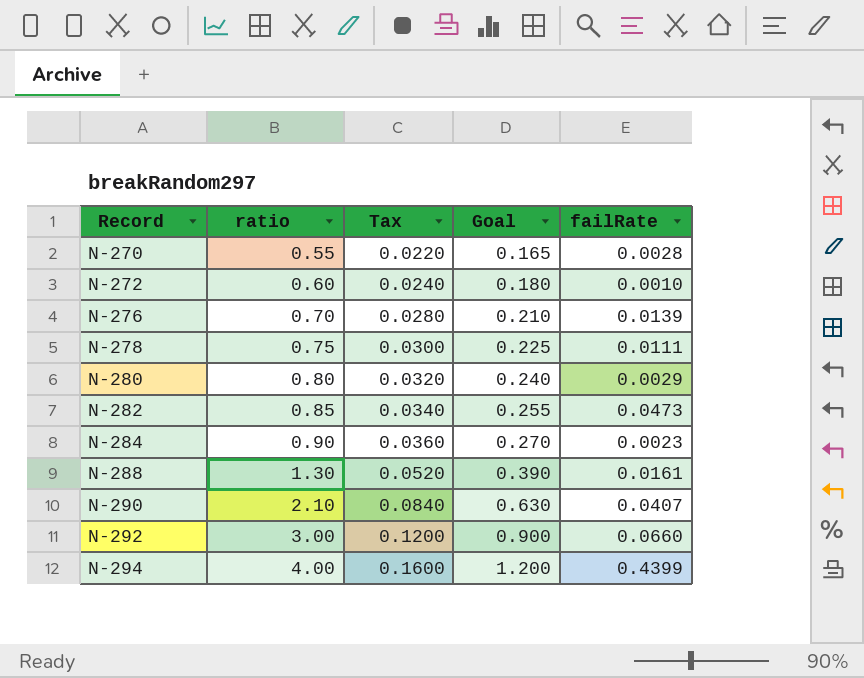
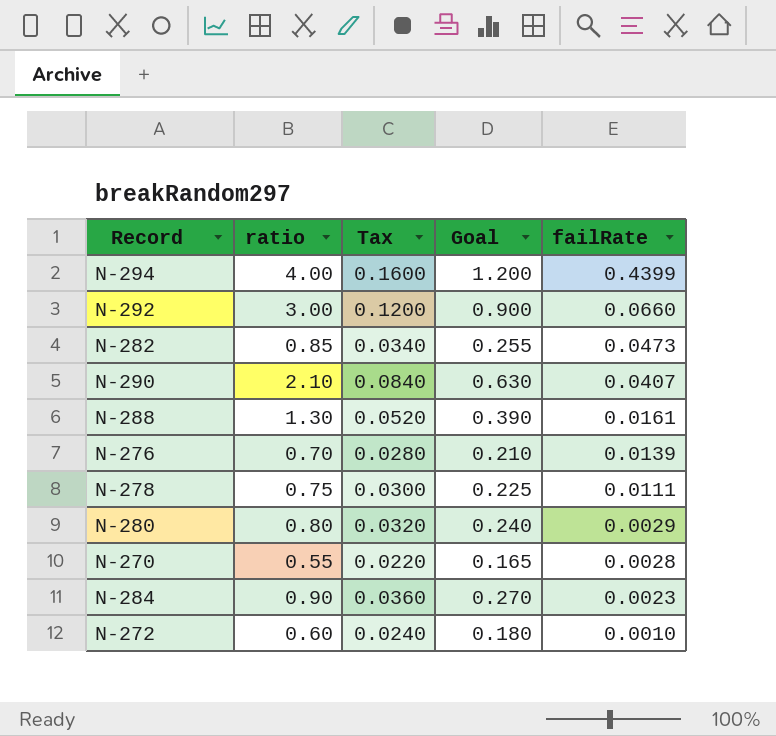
row order: Record ascending -> failRate descending

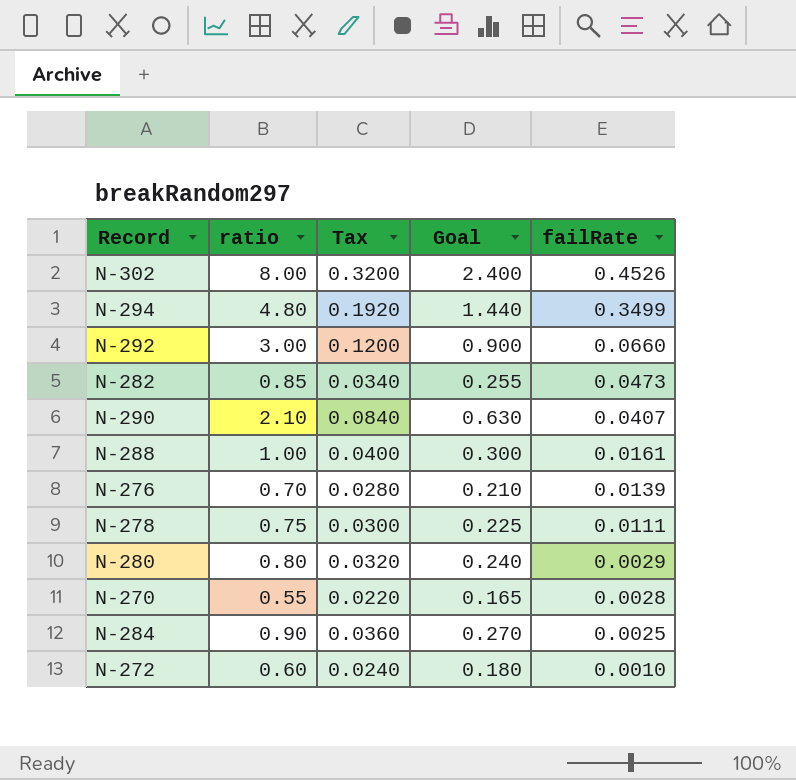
row N-302: none -> 8.00 | 0.3200 | 2.400 | 0.4526
N-294 | ratio: 4.00 -> 4.80
N-294 | Tax: 0.1600 -> 0.1920
N-294 | Goal: 1.200 -> 1.440
N-294 | failRate: 0.4399 -> 0.3499
N-288 | ratio: 1.30 -> 1.00
N-288 | Tax: 0.0520 -> 0.0400
N-288 | Goal: 0.390 -> 0.300
N-284 | failRate: 0.0023 -> 0.0025

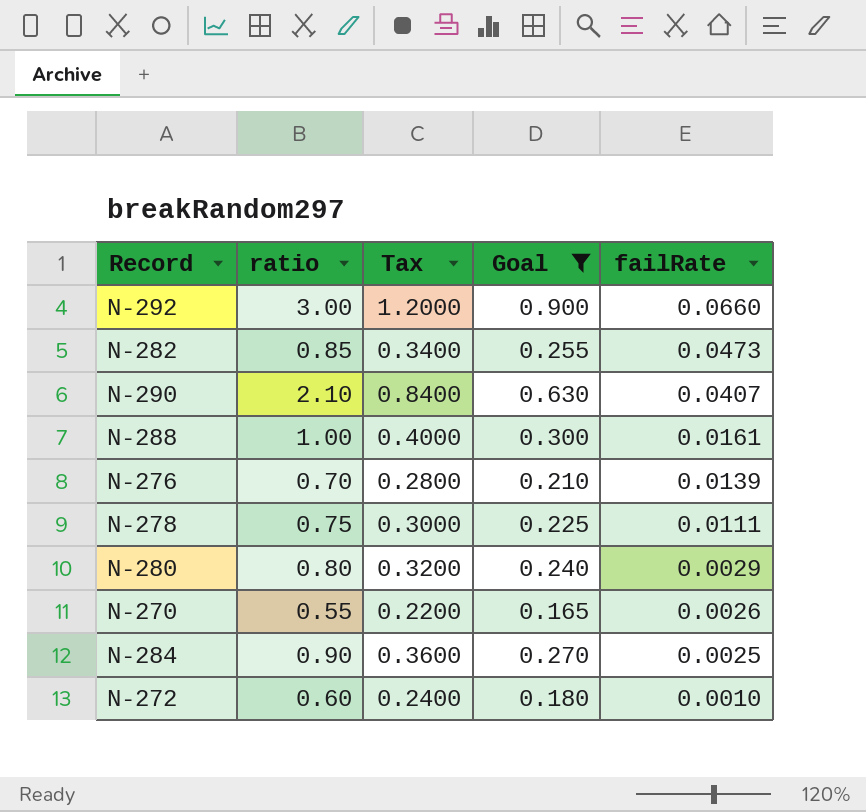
filter: none -> Goal <= 0.900
column Tax | formula: [ratio] * 0.04 -> [ratio] * 0.4
N-270 | failRate: 0.0028 -> 0.0026

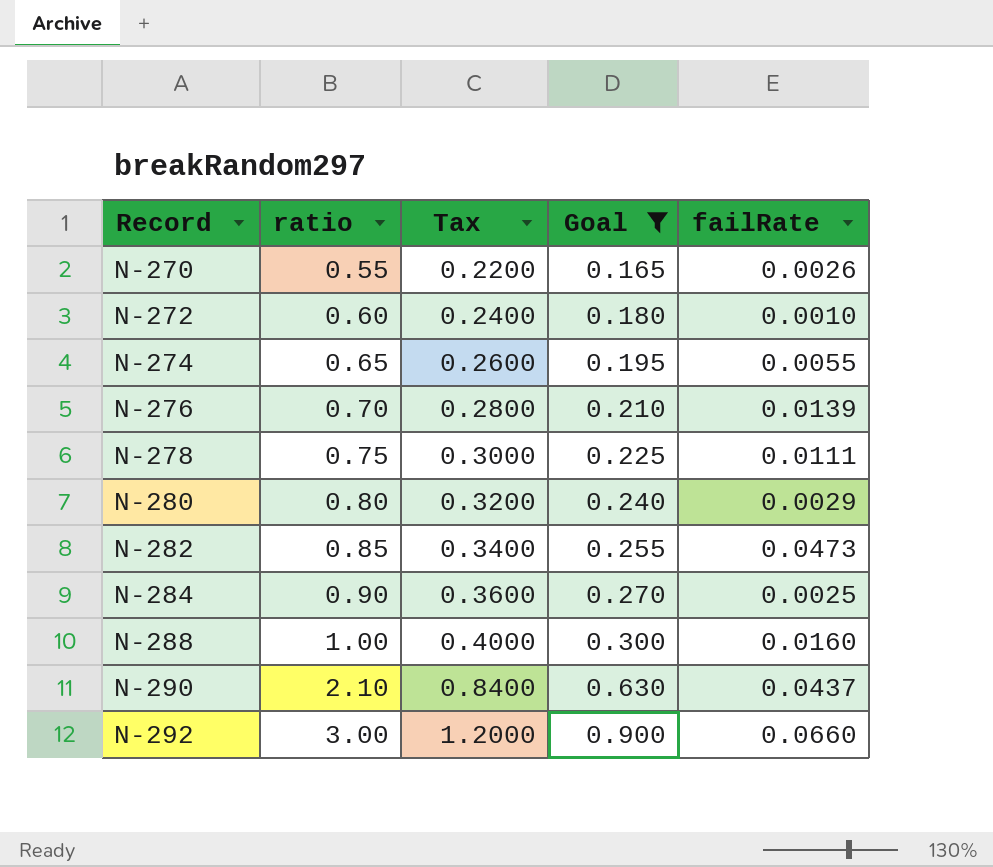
row order: failRate descending -> Record ascending
row N-274: none -> 0.65 | 0.2600 | 0.195 | 0.0055
N-288 | failRate: 0.0161 -> 0.0160
N-290 | failRate: 0.0407 -> 0.0437

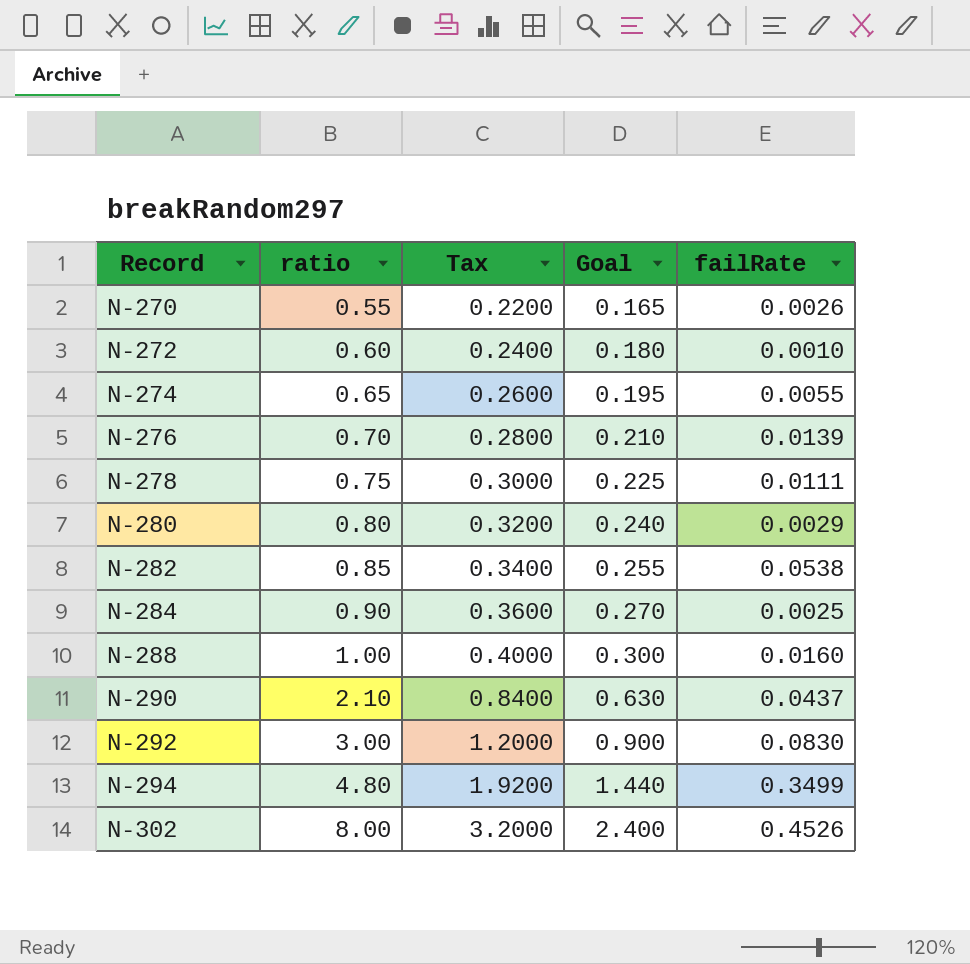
filter: Goal <= 0.900 -> none
N-282 | failRate: 0.0473 -> 0.0538
N-292 | failRate: 0.0660 -> 0.0830

